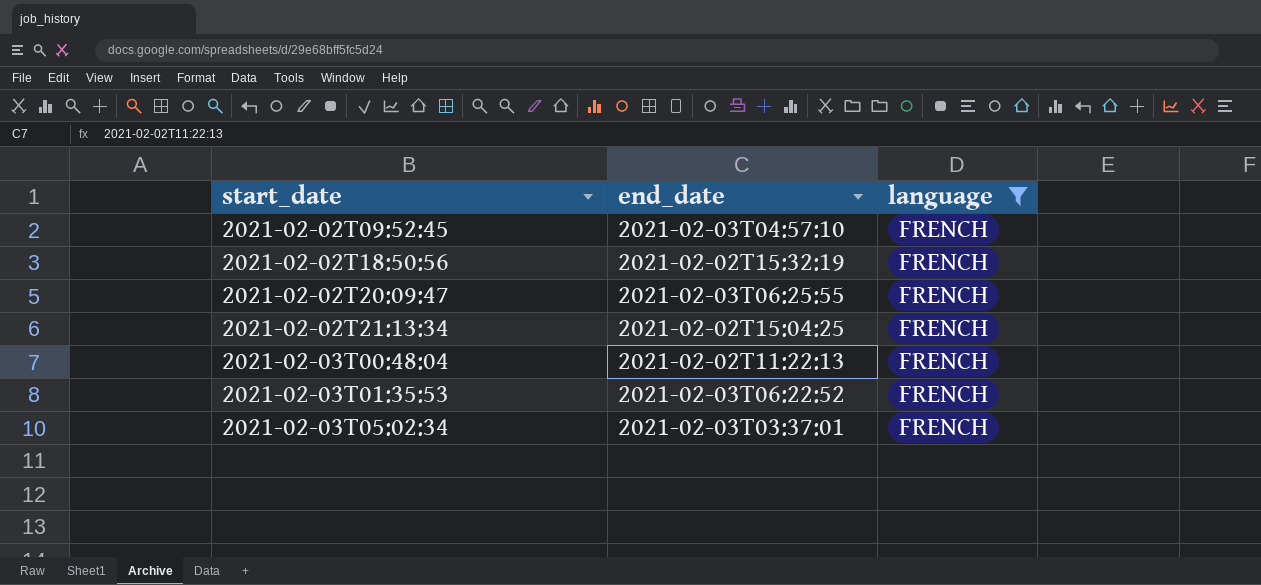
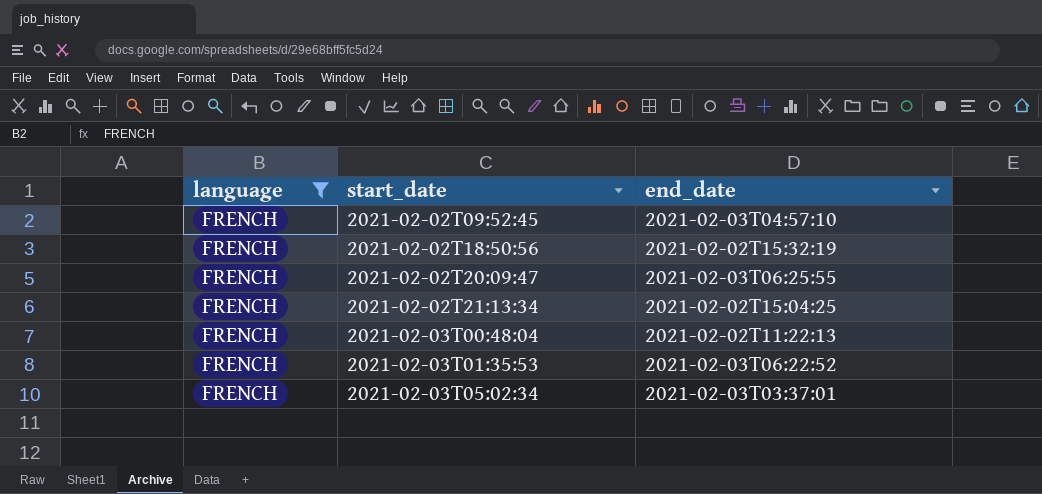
column language | position: 3 -> 1

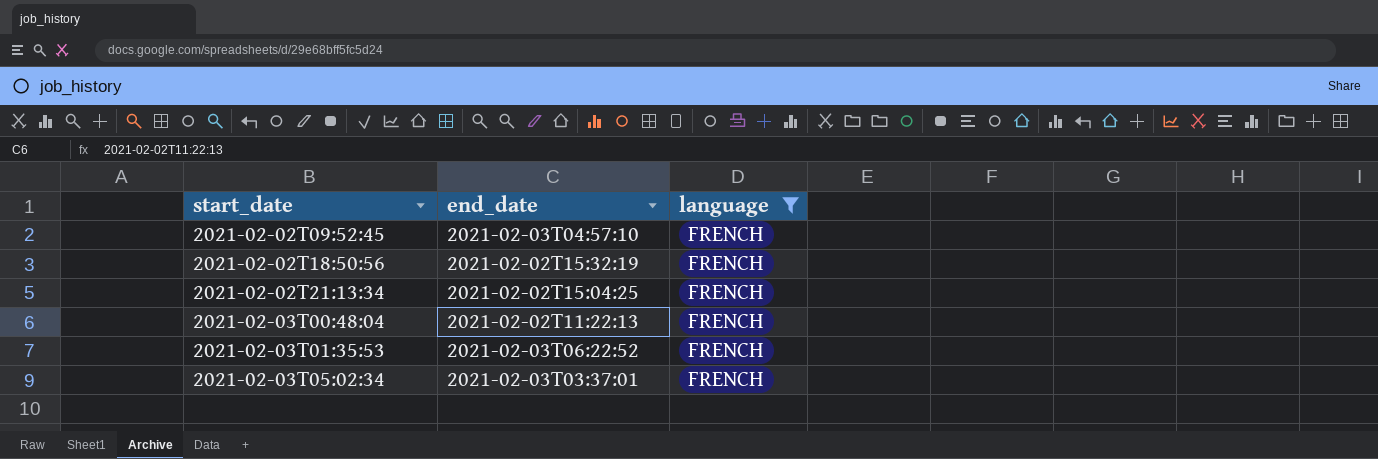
column language | position: 1 -> 3
row 2021-02-02T20:09:47: FRENCH | 2021-02-03T06:25:55 -> none

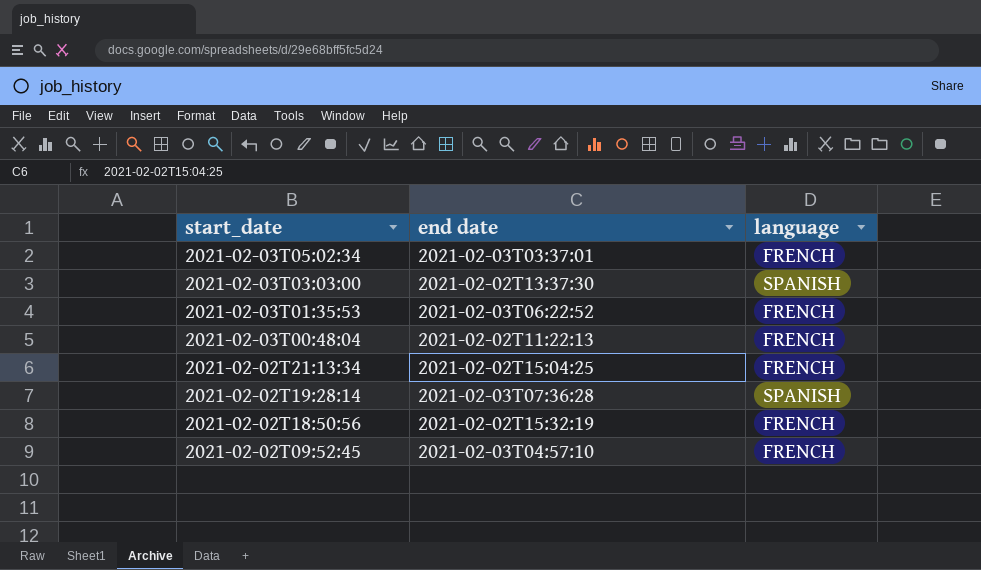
filter: language = FRENCH -> none
row order: start_date ascending -> start_date descending
column name: end_date -> end date

